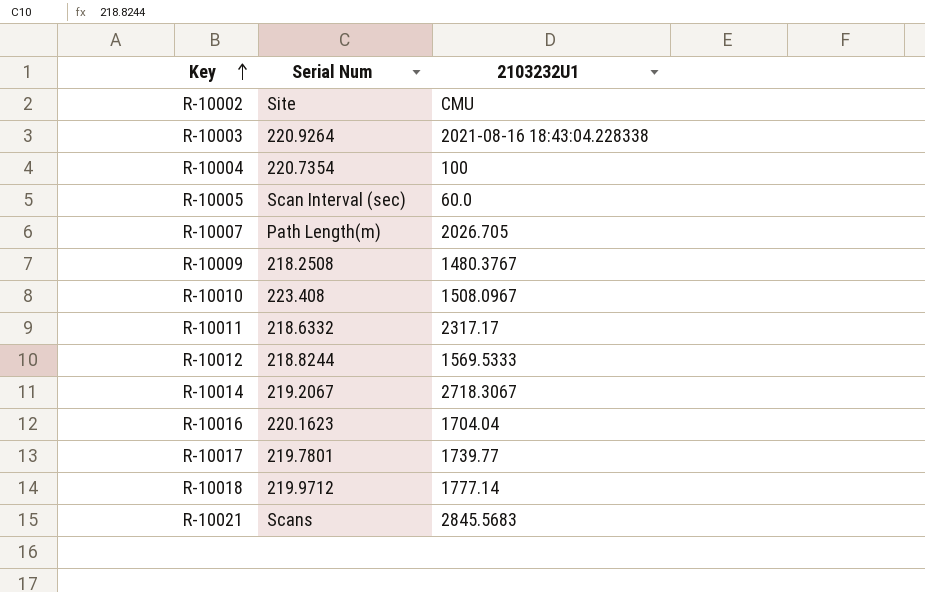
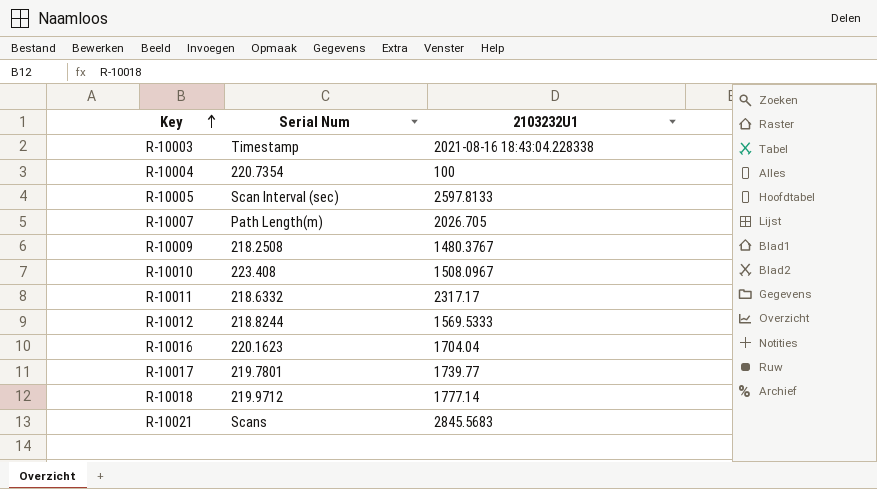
row R-10002: Site | CMU -> none
row R-10014: 219.2067 | 2718.3067 -> none
R-10003 | Serial Num: 220.9264 -> Timestamp
R-10005 | 2103232U1: 60.0 -> 2597.8133

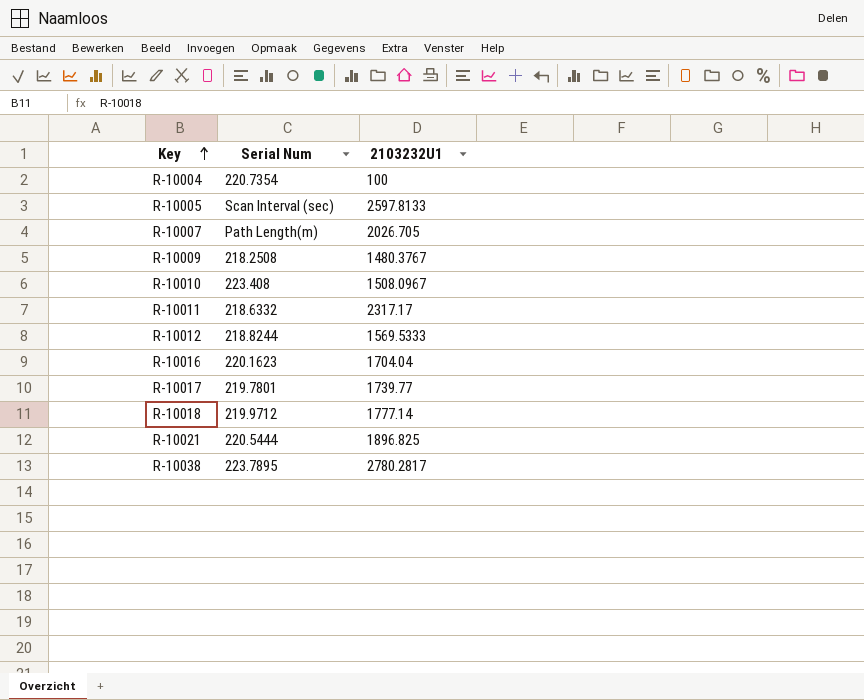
row R-10003: Timestamp | 2021-08-16 18:43:04.228338 -> none
R-10021 | Serial Num: Scans -> 220.5444
R-10021 | 2103232U1: 2845.5683 -> 1896.825
row R-10038: none -> 223.7895 | 2780.2817

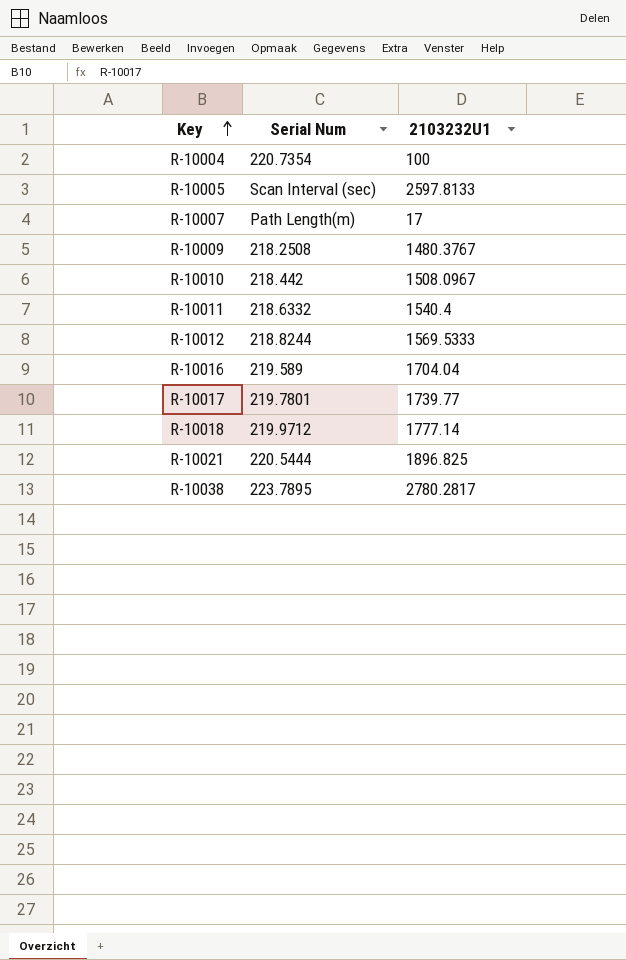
R-10007 | 2103232U1: 2026.705 -> 17
R-10010 | Serial Num: 223.408 -> 218.442
R-10011 | 2103232U1: 2317.17 -> 1540.4
R-10016 | Serial Num: 220.1623 -> 219.589

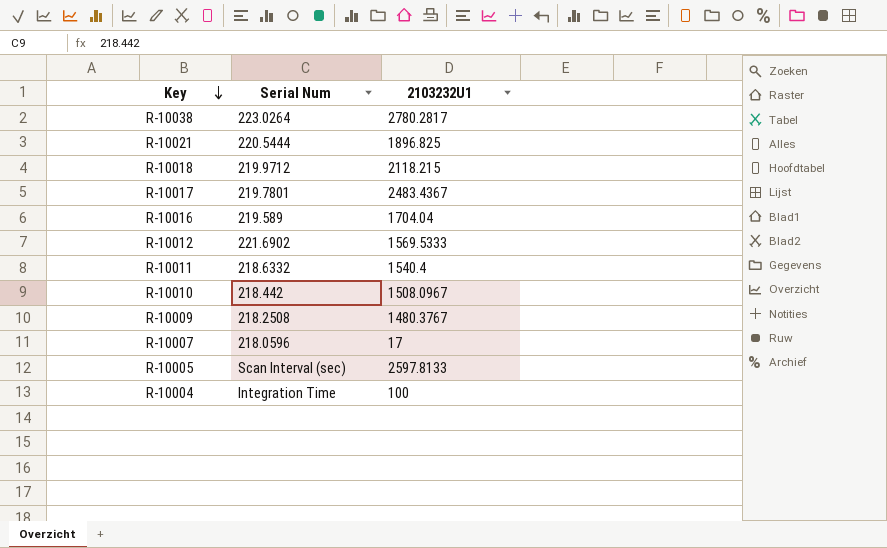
row order: Key ascending -> Key descending
R-10038 | Serial Num: 223.7895 -> 223.0264
R-10018 | 2103232U1: 1777.14 -> 2118.215
R-10017 | 2103232U1: 1739.77 -> 2483.4367
R-10012 | Serial Num: 218.8244 -> 221.6902
R-10007 | Serial Num: Path Length(m) -> 218.0596
R-10004 | Serial Num: 220.7354 -> Integration Time

